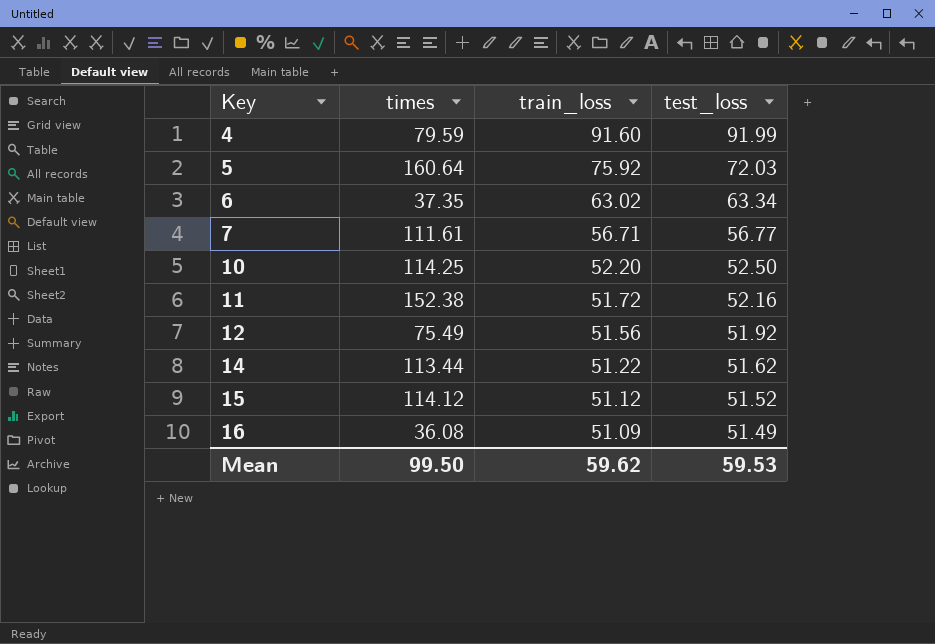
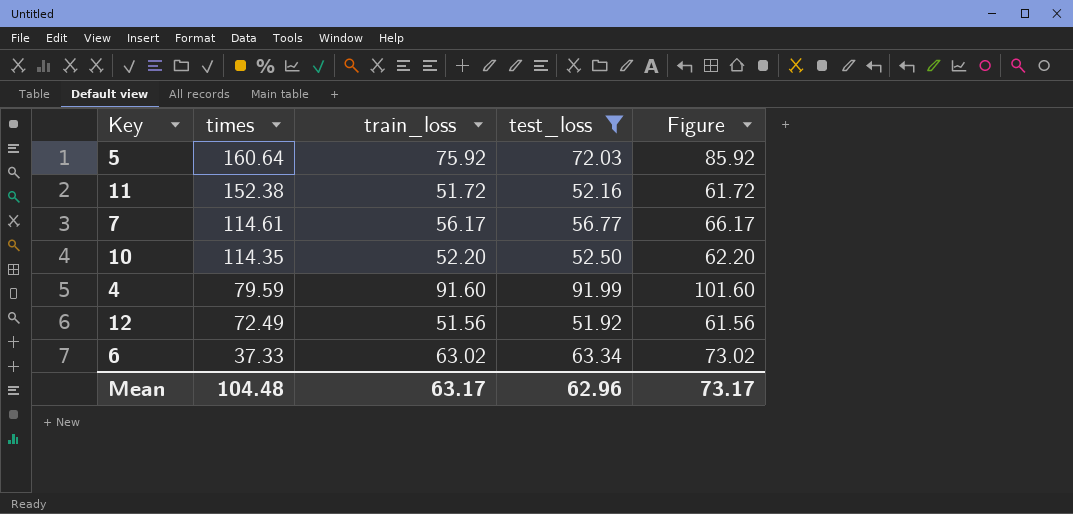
filter: none -> test_loss >= 51.92
row order: Key ascending -> times descending
column Figure | formula: none -> [train_loss] + 10
7 | times: 111.61 -> 114.61
7 | train_loss: 56.71 -> 56.17
10 | times: 114.25 -> 114.35
12 | times: 75.49 -> 72.49
6 | times: 37.35 -> 37.33
Mean | times: 99.50 -> 104.48
Mean | train_loss: 59.62 -> 63.17
Mean | test_loss: 59.53 -> 62.96

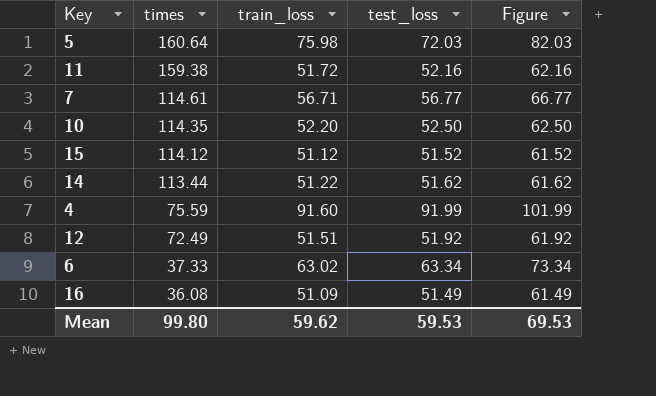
filter: test_loss >= 51.92 -> none
column Figure | formula: [train_loss] + 10 -> [test_loss] + 10
5 | train_loss: 75.92 -> 75.98
11 | times: 152.38 -> 159.38
7 | train_loss: 56.17 -> 56.71
4 | times: 79.59 -> 75.59
12 | train_loss: 51.56 -> 51.51
Mean | times: 104.48 -> 99.80
Mean | train_loss: 63.17 -> 59.62
Mean | test_loss: 62.96 -> 59.53
Mean | Figure: 73.17 -> 69.53

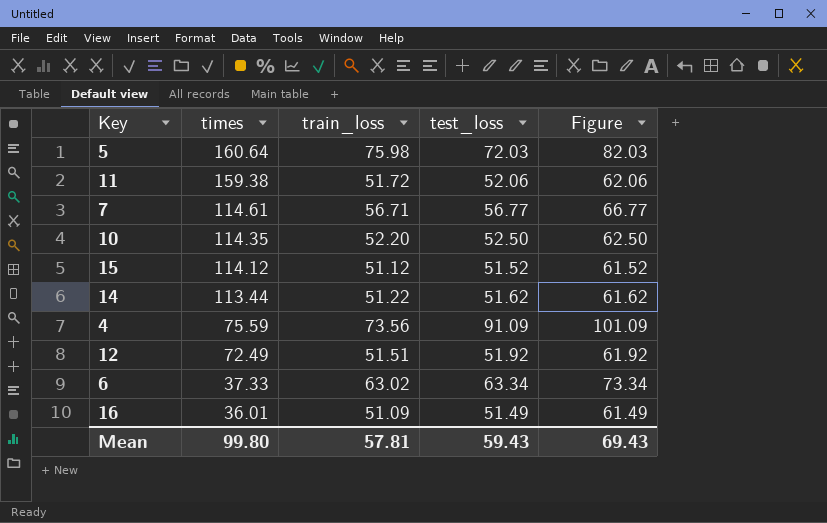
11 | test_loss: 52.16 -> 52.06
11 | Figure: 62.16 -> 62.06
4 | train_loss: 91.60 -> 73.56
4 | test_loss: 91.99 -> 91.09
4 | Figure: 101.99 -> 101.09
16 | times: 36.08 -> 36.01
Mean | train_loss: 59.62 -> 57.81
Mean | test_loss: 59.53 -> 59.43
Mean | Figure: 69.53 -> 69.43

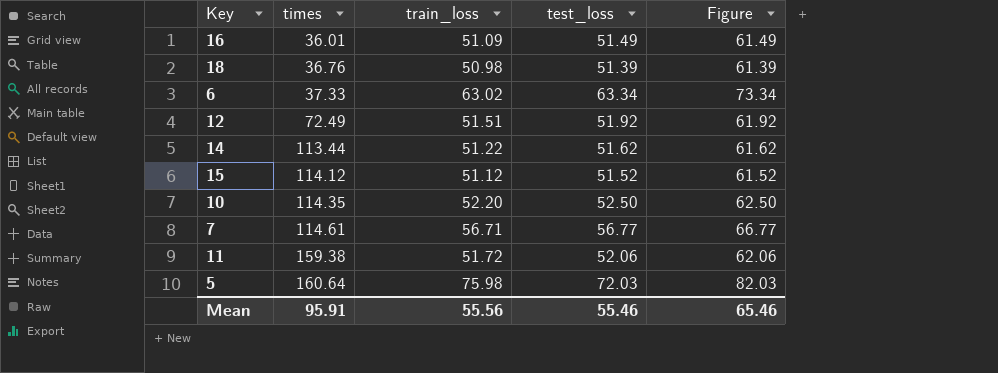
row order: times descending -> times ascending
row 4: 75.59 | 73.56 | 91.09 | 101.09 -> none
row 18: none -> 36.76 | 50.98 | 51.39 | 61.39
Mean | times: 99.80 -> 95.91
Mean | train_loss: 57.81 -> 55.56
Mean | test_loss: 59.43 -> 55.46
Mean | Figure: 69.43 -> 65.46

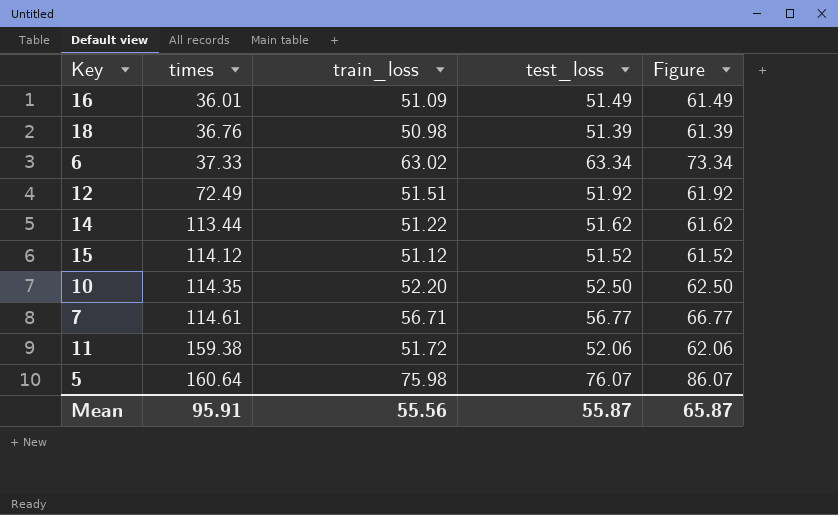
5 | test_loss: 72.03 -> 76.07
5 | Figure: 82.03 -> 86.07
Mean | test_loss: 55.46 -> 55.87
Mean | Figure: 65.46 -> 65.87

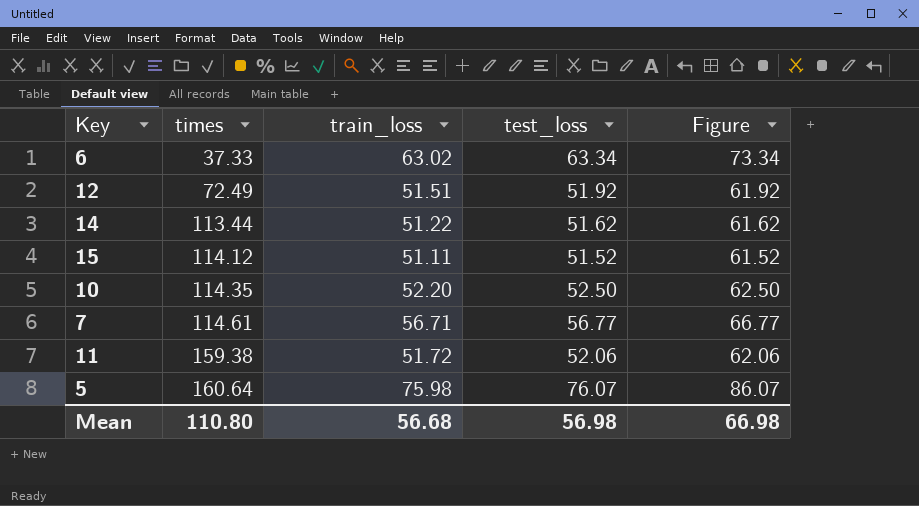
row 16: 36.01 | 51.09 | 51.49 | 61.49 -> none
row 18: 36.76 | 50.98 | 51.39 | 61.39 -> none
15 | train_loss: 51.12 -> 51.11
Mean | times: 95.91 -> 110.80
Mean | train_loss: 55.56 -> 56.68
Mean | test_loss: 55.87 -> 56.98
Mean | Figure: 65.87 -> 66.98

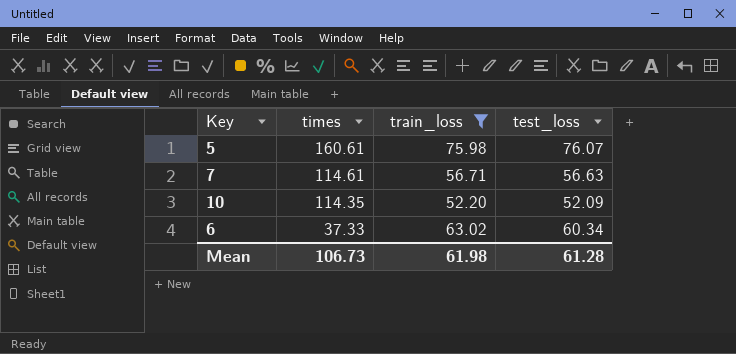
filter: none -> train_loss >= 52.20
row order: times ascending -> times descending
column Figure | formula: [test_loss] + 10 -> none
5 | times: 160.64 -> 160.61
7 | test_loss: 56.77 -> 56.63
10 | test_loss: 52.50 -> 52.09
6 | test_loss: 63.34 -> 60.34
Mean | times: 110.80 -> 106.73
Mean | train_loss: 56.68 -> 61.98
Mean | test_loss: 56.98 -> 61.28

